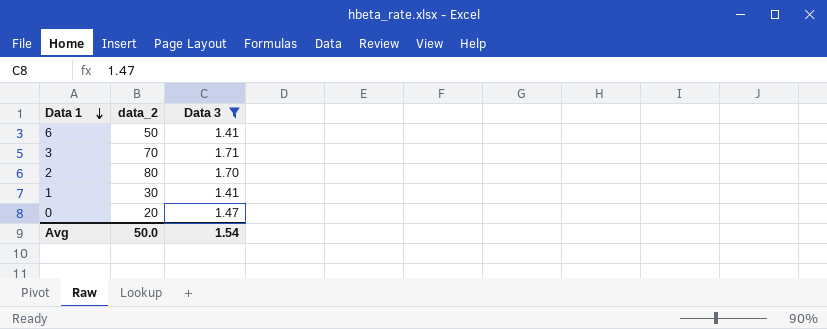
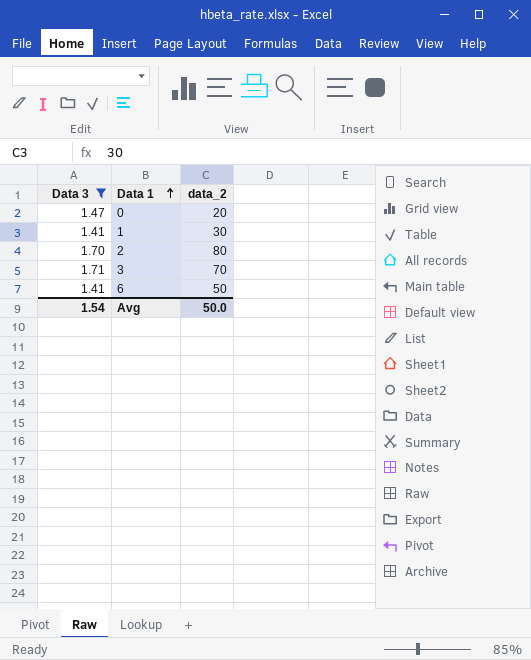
row order: Data 1 descending -> Data 1 ascending
column Data 3 | position: 3 -> 1

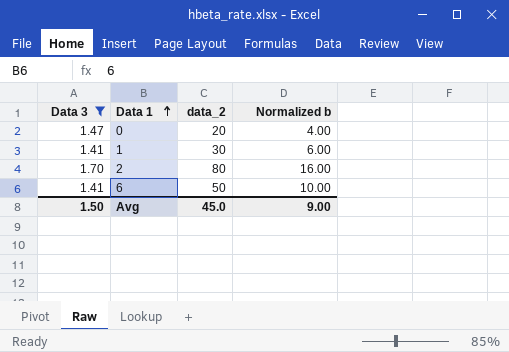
column Normalized b | formula: none -> [data_2] * 0.2
row 3: 1.71 | 70 -> none
Avg | Data 3: 1.54 -> 1.50
Avg | data_2: 50.0 -> 45.0

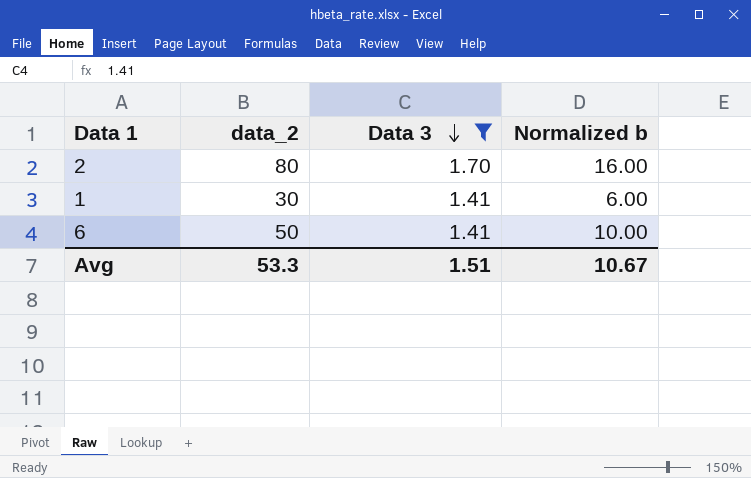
row order: Data 1 ascending -> Data 3 descending
column Data 3 | position: 1 -> 3
row 0: 1.47 | 20 | 4.00 -> none
Avg | data_2: 45.0 -> 53.3
Avg | Data 3: 1.50 -> 1.51
Avg | Normalized b: 9.00 -> 10.67

